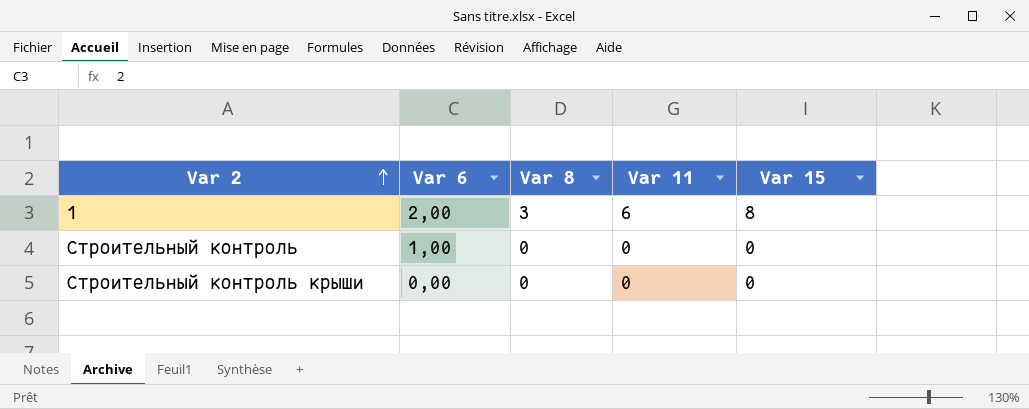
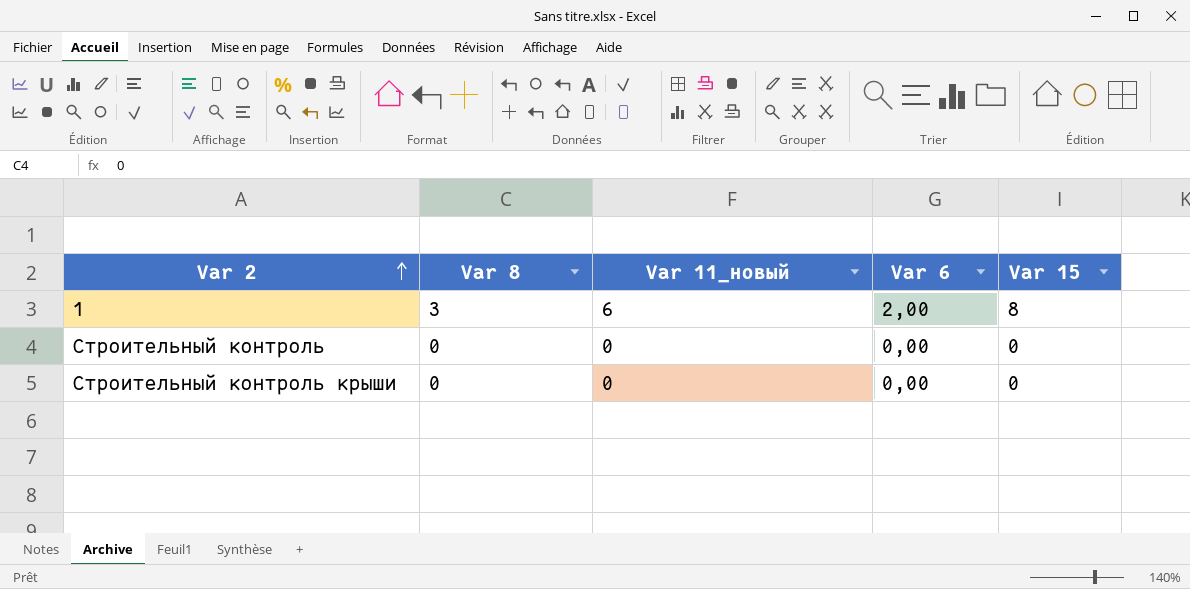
column name: Var 11 -> Var 11_новый
column Var 6 | position: 2 -> 4
Строительный контроль | Var 6: 1,00 -> 0,00

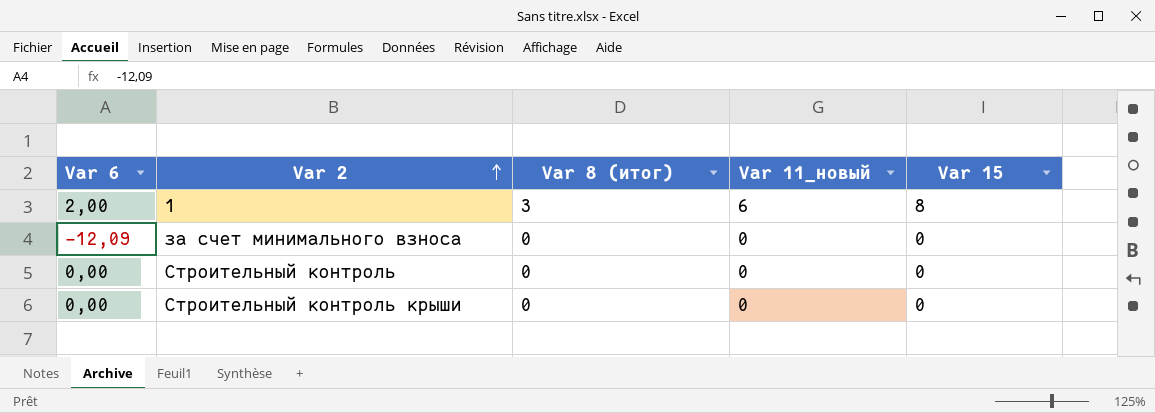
column Var 6 | position: 4 -> 1
column name: Var 8 -> Var 8 (итог)
row за счет минимального взноса: none -> -12,09 | 0 | 0 | 0

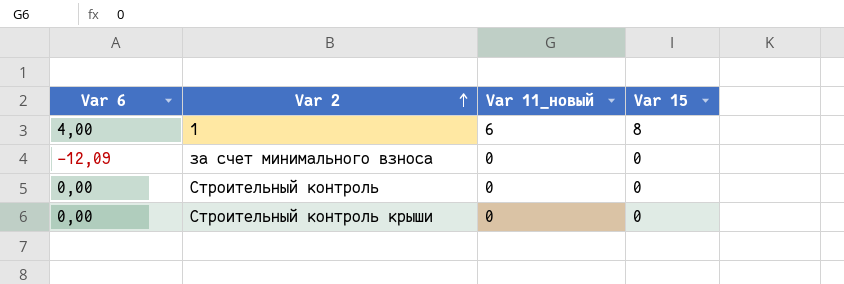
column Var 8 (итог) | position: 3 -> none
1 | Var 6: 2,00 -> 4,00

